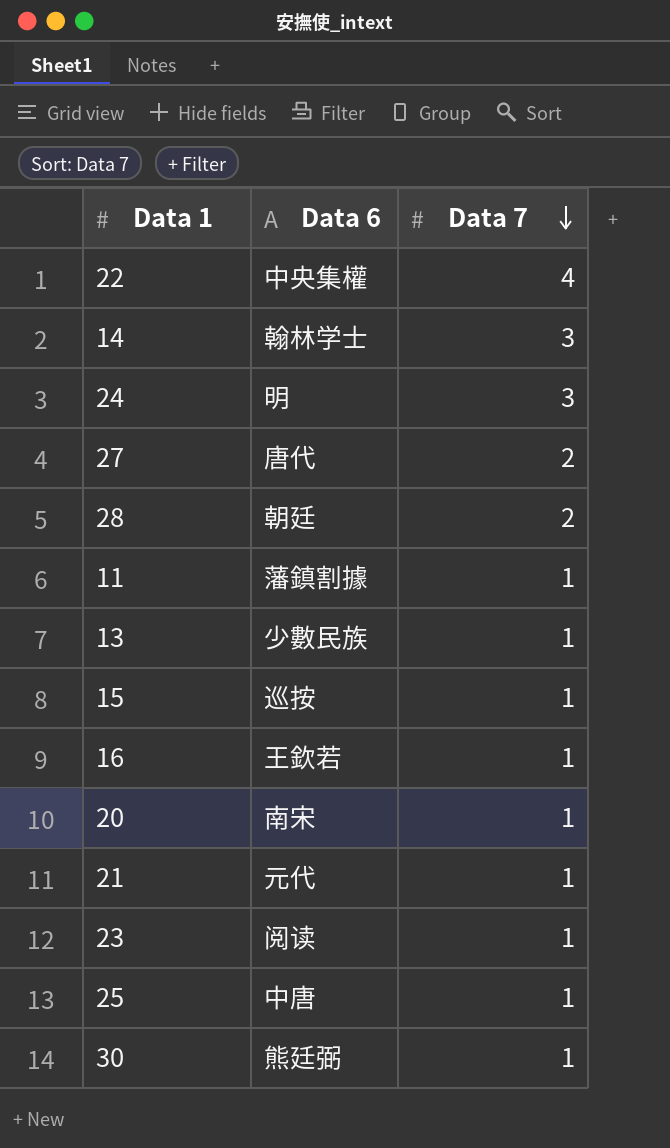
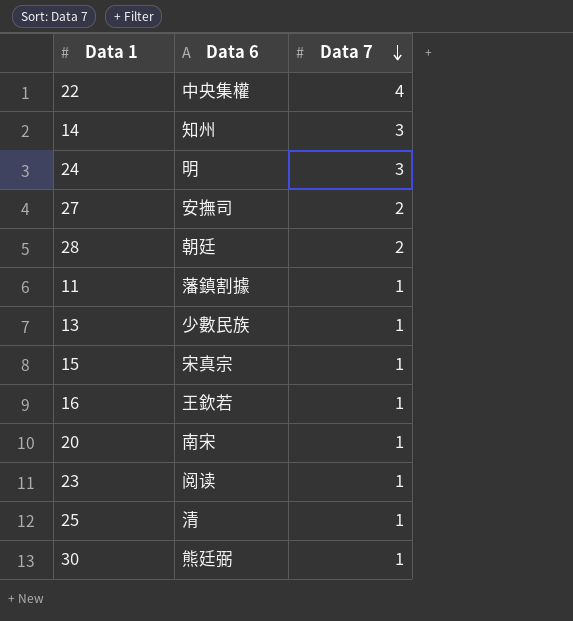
row 21: 元代 | 1 -> none
14 | Data 6: 翰林学士 -> 知州
27 | Data 6: 唐代 -> 安撫司
15 | Data 6: 巡按 -> 宋真宗
25 | Data 6: 中唐 -> 清

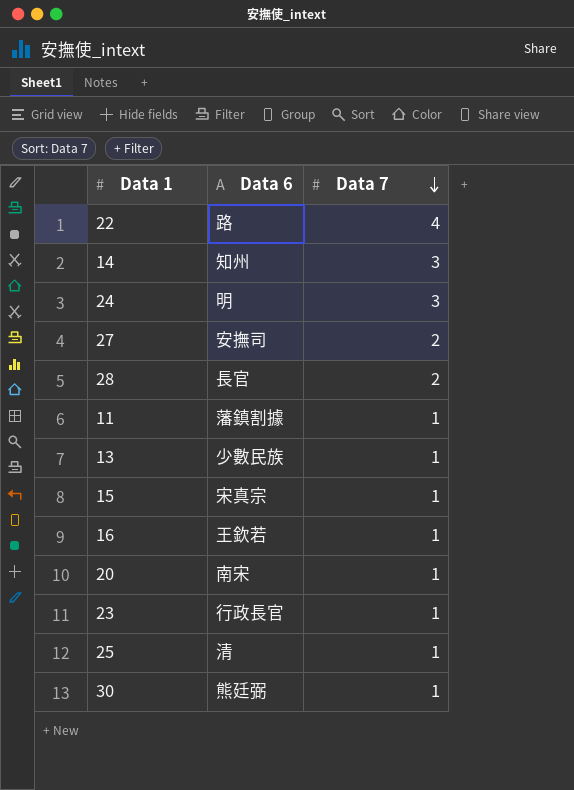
22 | Data 6: 中央集權 -> 路
28 | Data 6: 朝廷 -> 長官
23 | Data 6: 阅读 -> 行政長官

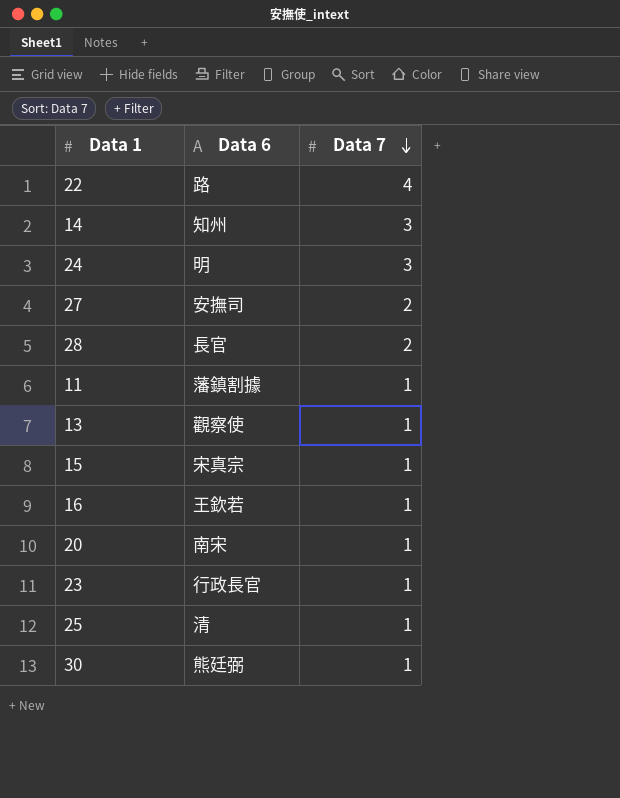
13 | Data 6: 少數民族 -> 觀察使

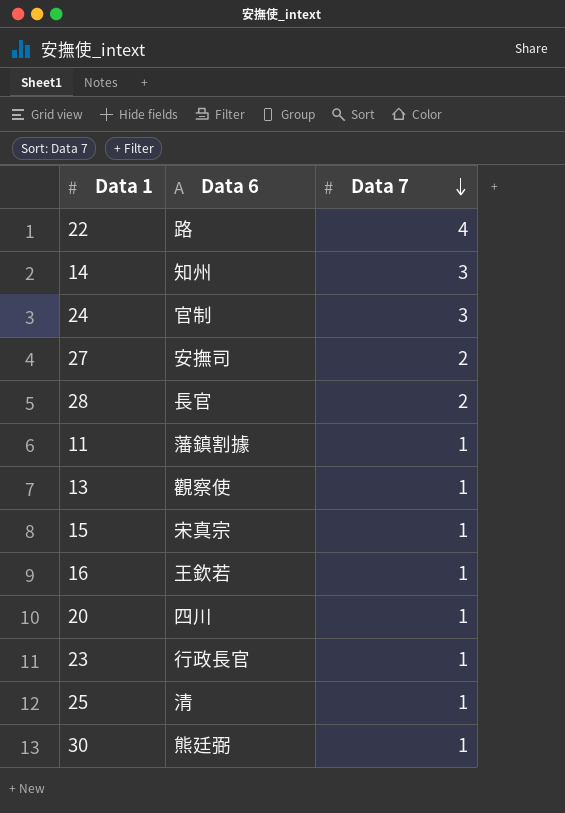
24 | Data 6: 明 -> 官制
20 | Data 6: 南宋 -> 四川

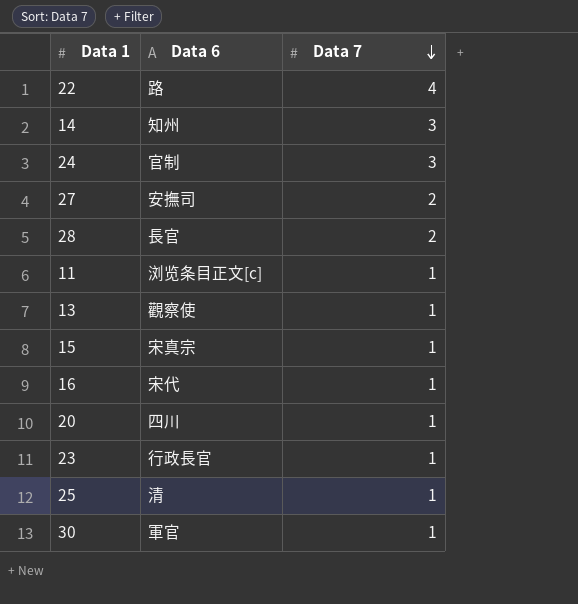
11 | Data 6: 藩鎮割據 -> 浏览条目正文[c]
16 | Data 6: 王欽若 -> 宋代
30 | Data 6: 熊廷弼 -> 軍官

